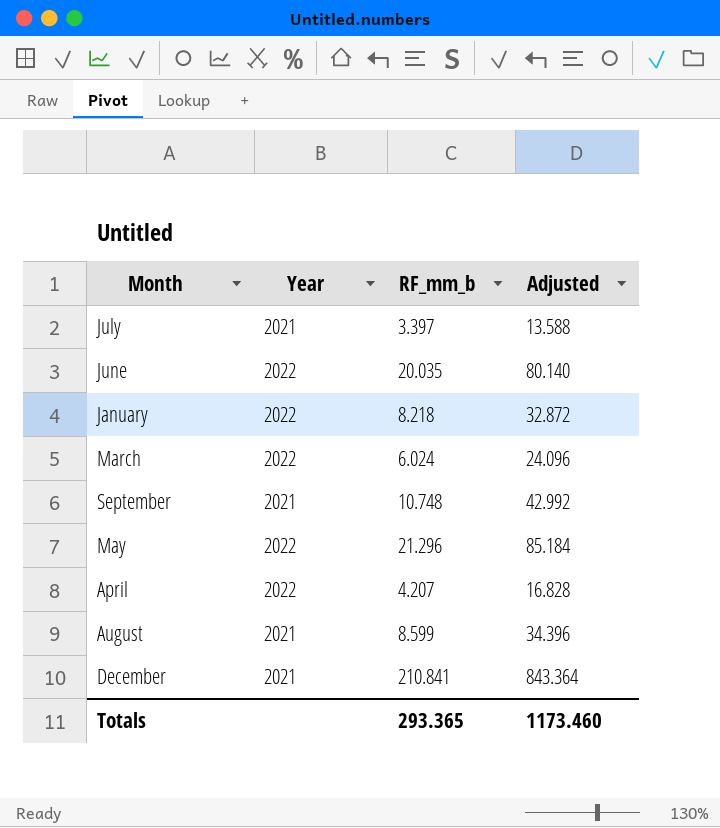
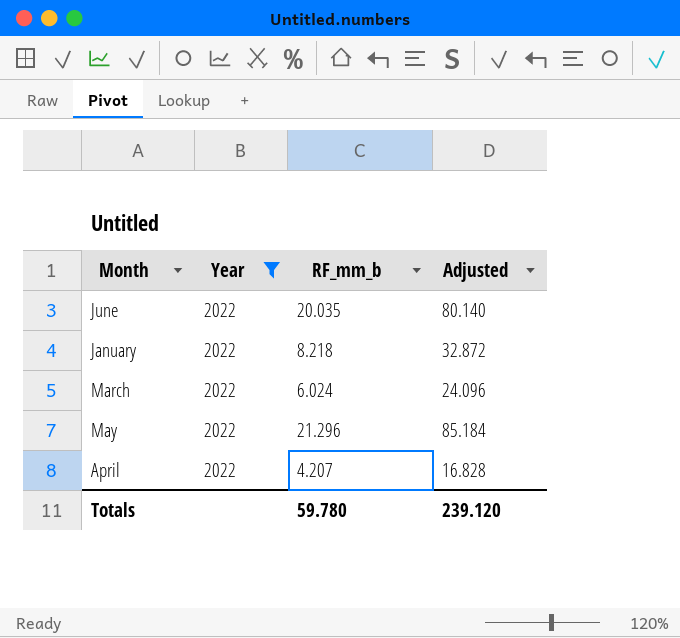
filter: none -> Year = 2022
Totals | RF_mm_b: 293.365 -> 59.780
Totals | Adjusted: 1173.460 -> 239.120

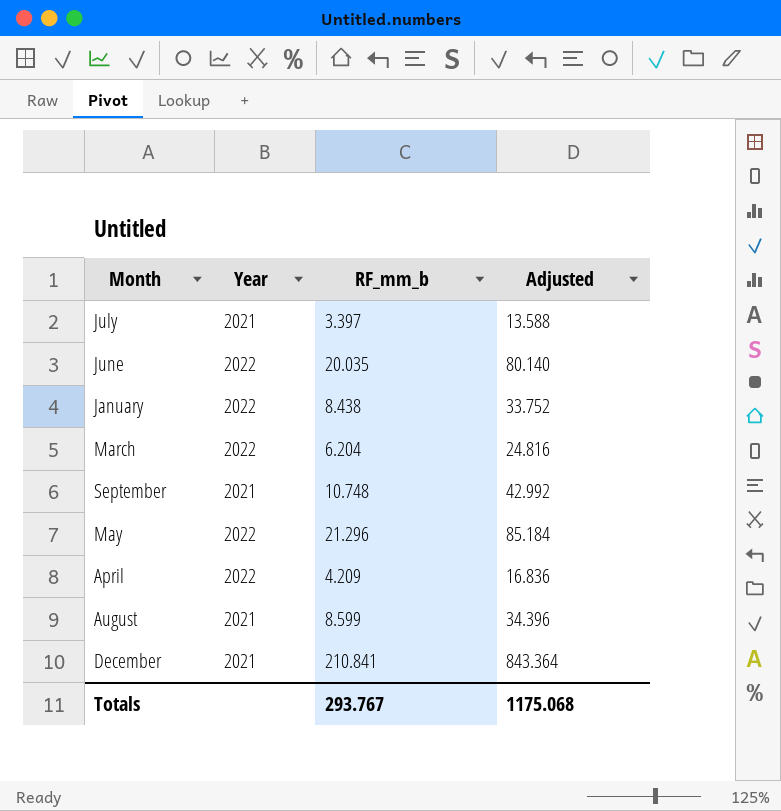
filter: Year = 2022 -> none
January | RF_mm_b: 8.218 -> 8.438
January | Adjusted: 32.872 -> 33.752
March | RF_mm_b: 6.024 -> 6.204
March | Adjusted: 24.096 -> 24.816
April | RF_mm_b: 4.207 -> 4.209
April | Adjusted: 16.828 -> 16.836
Totals | RF_mm_b: 59.780 -> 293.767
Totals | Adjusted: 239.120 -> 1175.068

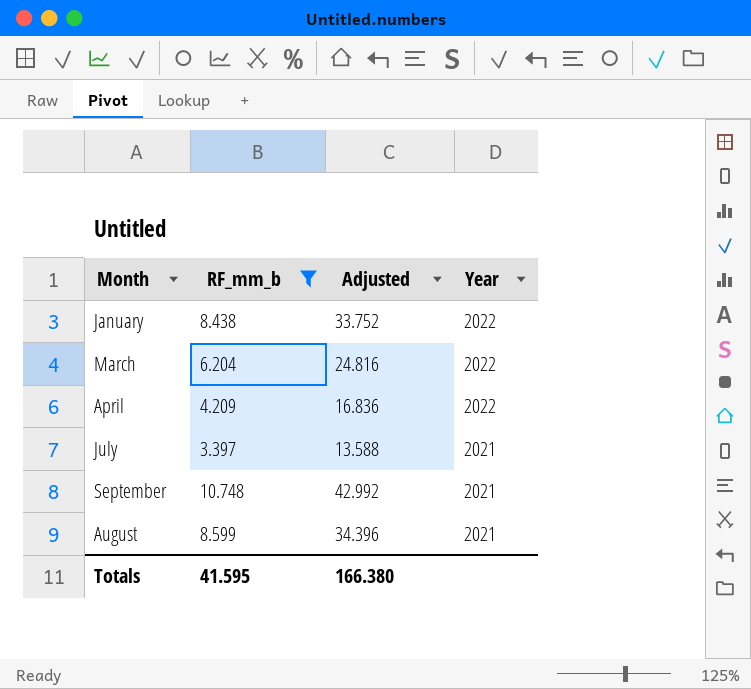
filter: none -> RF_mm_b <= 10.748
row order: none -> Year descending
column Year | position: 2 -> 4
Totals | RF_mm_b: 293.767 -> 41.595
Totals | Adjusted: 1175.068 -> 166.380

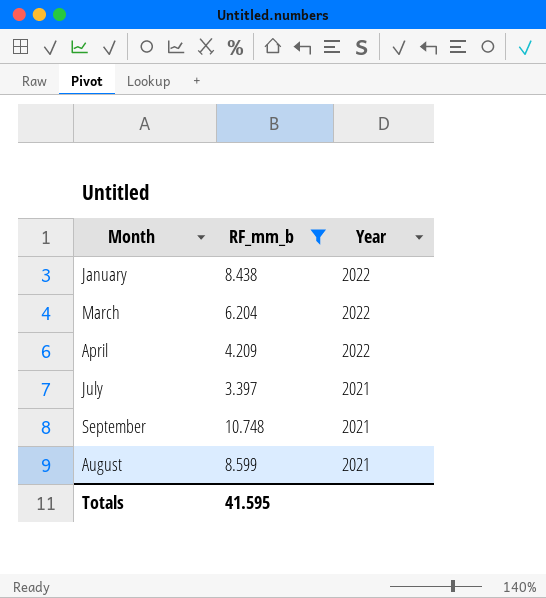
column Adjusted | formula: [RF_mm_b] * 4 -> none

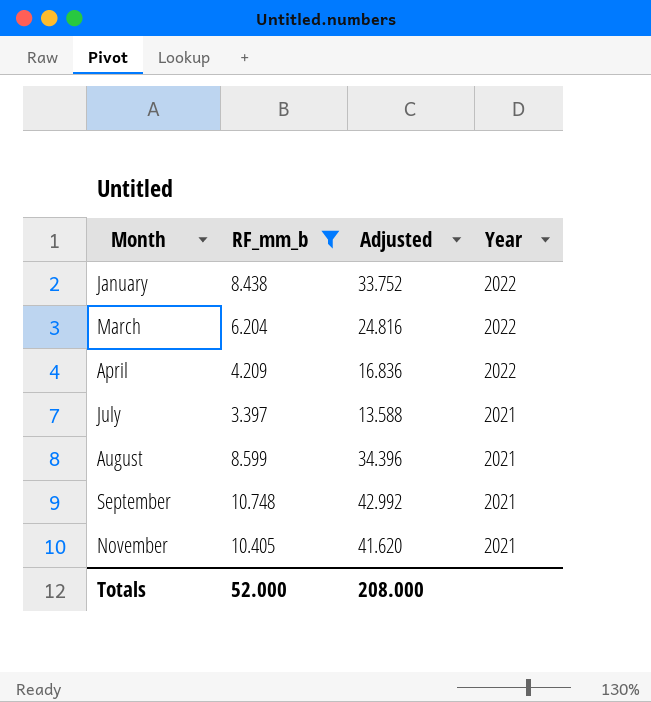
row order: Year descending -> Month ascending
column Adjusted | formula: none -> [RF_mm_b] * 4
row November: none -> 10.405 | 41.620 | 2021
Totals | RF_mm_b: 41.595 -> 52.000

